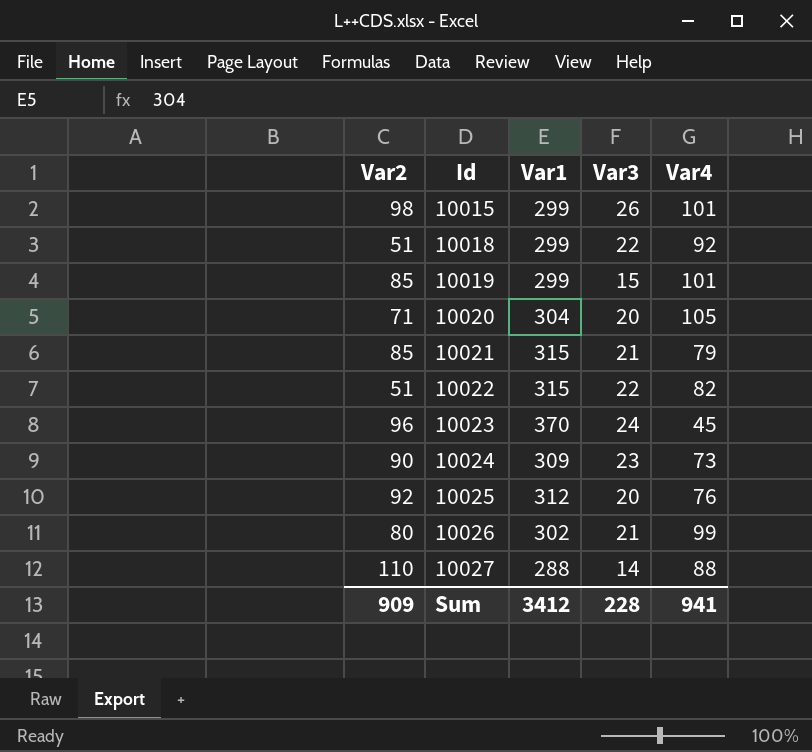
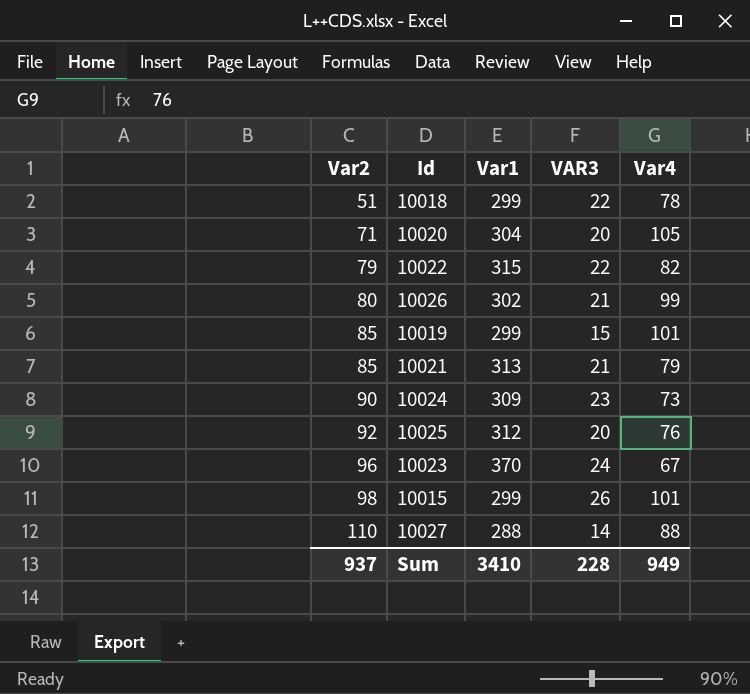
row order: Id ascending -> Var2 ascending
column name: Var3 -> VAR3
10018 | Var4: 92 -> 78
10022 | Var2: 51 -> 79
10021 | Var1: 315 -> 313
10023 | Var4: 45 -> 67
Sum | Var2: 909 -> 937
Sum | Var1: 3412 -> 3410
Sum | Var4: 941 -> 949

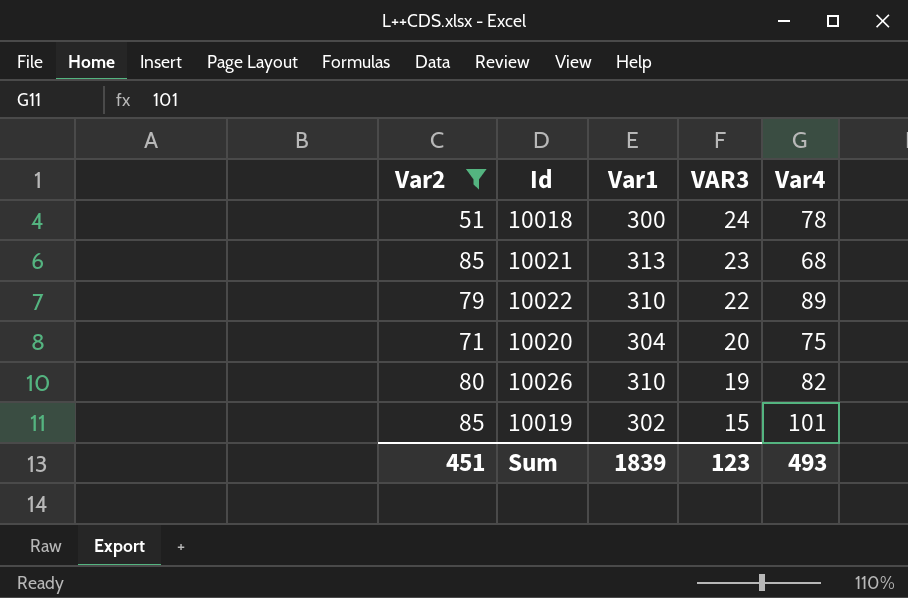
filter: none -> Var2 <= 85
row order: Var2 ascending -> VAR3 descending
10018 | Var1: 299 -> 300
10018 | VAR3: 22 -> 24
10021 | VAR3: 21 -> 23
10021 | Var4: 79 -> 68
10022 | Var1: 315 -> 310
10022 | Var4: 82 -> 89
10020 | Var4: 105 -> 75
10026 | Var1: 302 -> 310
10026 | VAR3: 21 -> 19
10026 | Var4: 99 -> 82
10019 | Var1: 299 -> 302
Sum | Var2: 937 -> 451
Sum | Var1: 3410 -> 1839
Sum | VAR3: 228 -> 123
Sum | Var4: 949 -> 493

